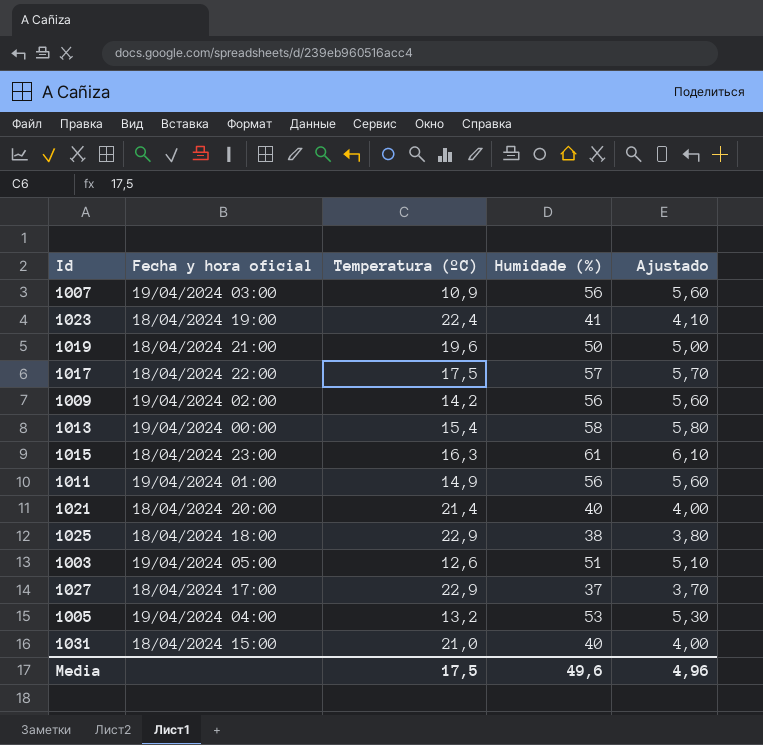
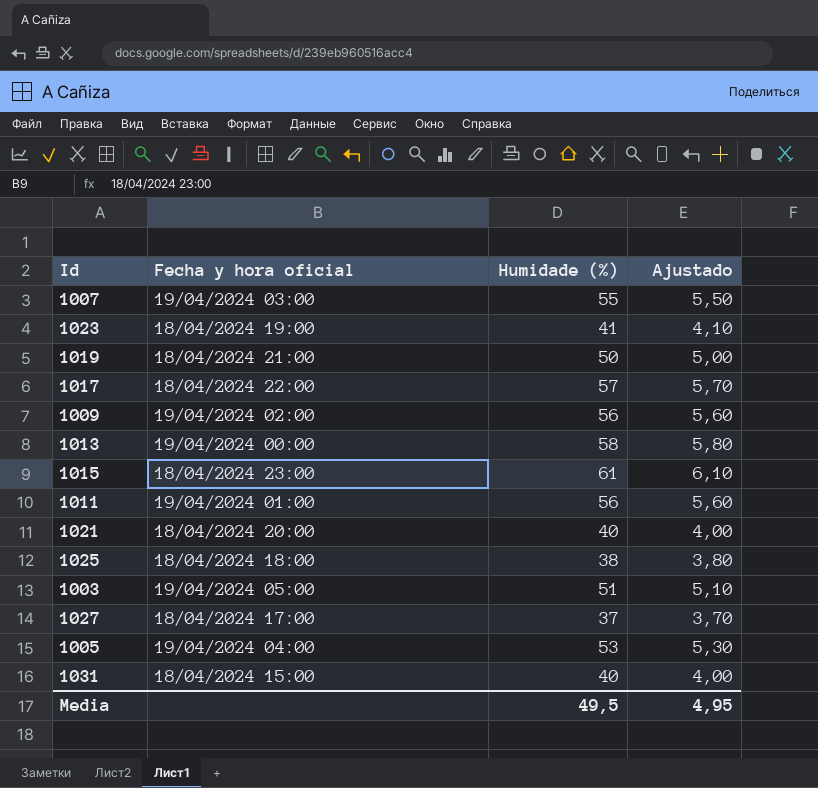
column Temperatura (ºC) | position: 3 -> none
1007 | Humidade (%): 56 -> 55
1007 | Ajustado: 5,60 -> 5,50
Media | Humidade (%): 49,6 -> 49,5
Media | Ajustado: 4,96 -> 4,95

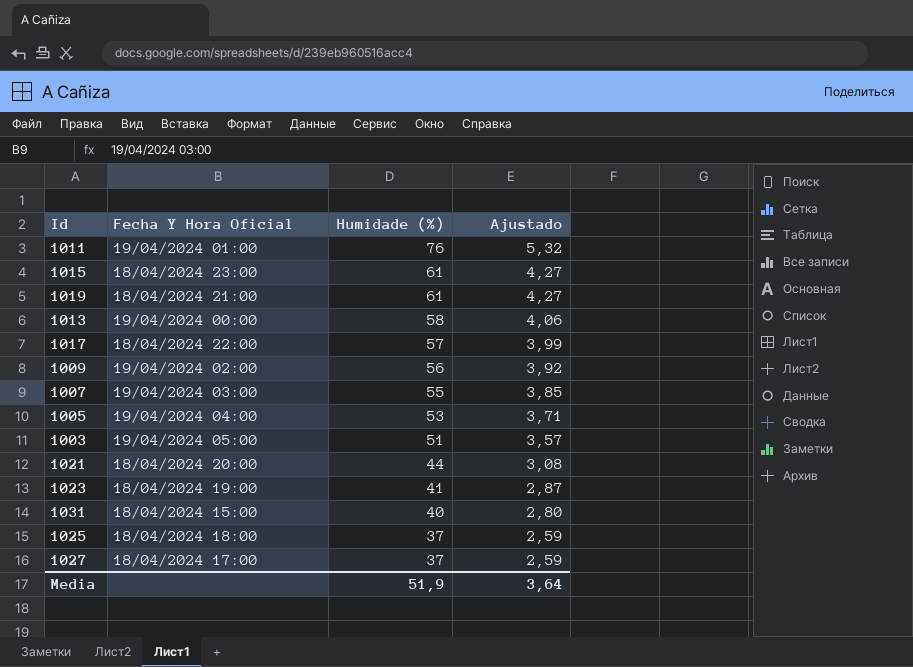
row order: none -> Humidade (%) descending
column name: Fecha y hora oficial -> Fecha Y Hora Oficial
column Ajustado | formula: [Humidade (%)] * 0,1 -> [Humidade (%)] * 0,07
1011 | Humidade (%): 56 -> 76
1019 | Humidade (%): 50 -> 61
1021 | Humidade (%): 40 -> 44
1025 | Humidade (%): 38 -> 37
Media | Humidade (%): 49,5 -> 51,9
Media | Ajustado: 4,95 -> 3,64

